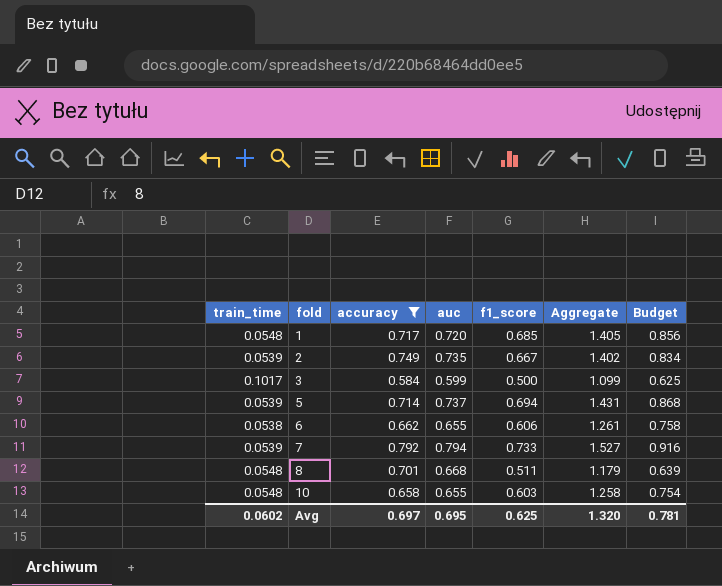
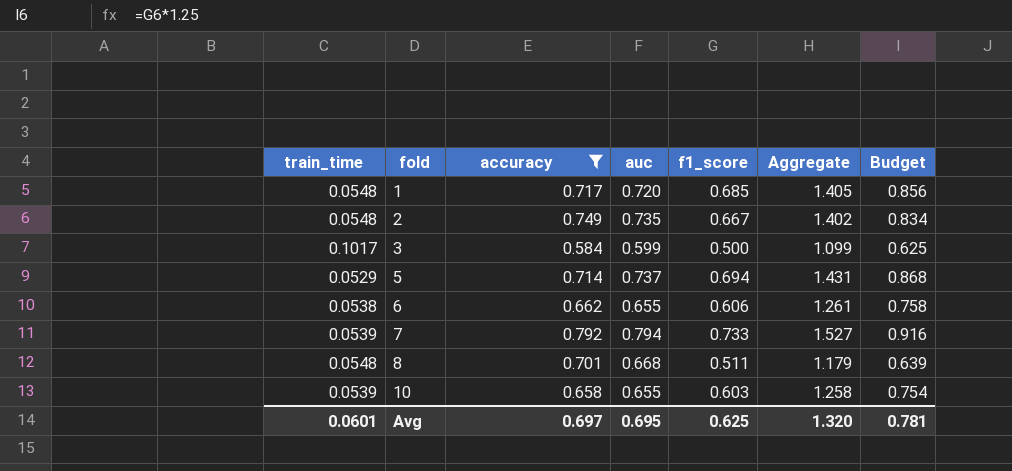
2 | train_time: 0.0539 -> 0.0548
5 | train_time: 0.0539 -> 0.0529
10 | train_time: 0.0548 -> 0.0539
Avg | train_time: 0.0602 -> 0.0601

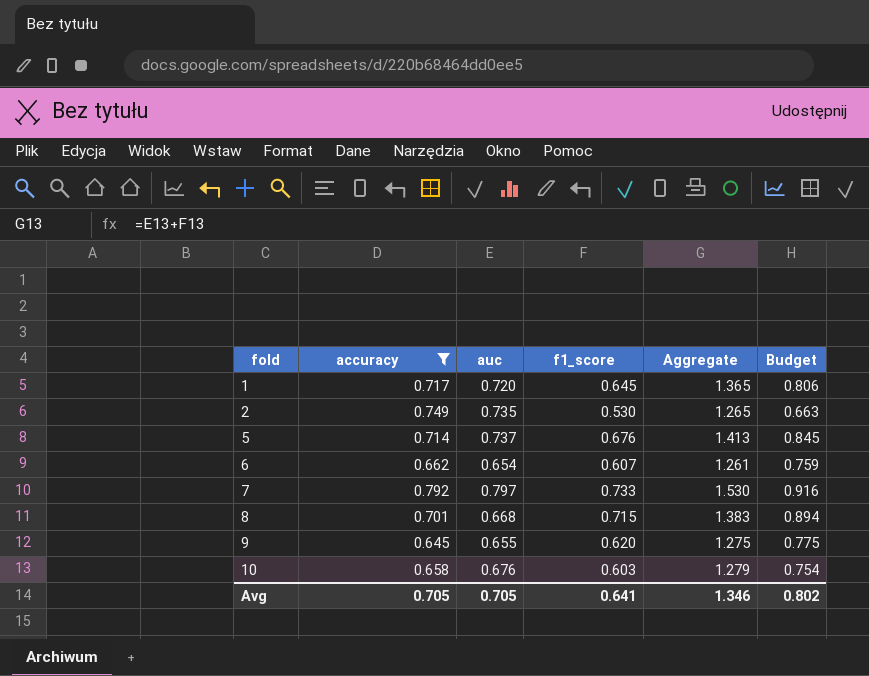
column train_time | position: 1 -> none
row 3: 0.1017 | 0.584 | 0.599 | 0.500 | 1.099 | 0.625 -> none
1 | f1_score: 0.685 -> 0.645
1 | Aggregate: 1.405 -> 1.365
1 | Budget: 0.856 -> 0.806
2 | f1_score: 0.667 -> 0.530
2 | Aggregate: 1.402 -> 1.265
2 | Budget: 0.834 -> 0.663
5 | f1_score: 0.694 -> 0.676
5 | Aggregate: 1.431 -> 1.413
5 | Budget: 0.868 -> 0.845
6 | auc: 0.655 -> 0.654
6 | f1_score: 0.606 -> 0.607
6 | Budget: 0.758 -> 0.759
7 | auc: 0.794 -> 0.797
7 | Aggregate: 1.527 -> 1.530
8 | f1_score: 0.511 -> 0.715
8 | Aggregate: 1.179 -> 1.383
8 | Budget: 0.639 -> 0.894
row 9: none -> 0.645 | 0.655 | 0.620 | 1.275 | 0.775
10 | auc: 0.655 -> 0.676
10 | Aggregate: 1.258 -> 1.279
Avg | accuracy: 0.697 -> 0.705
Avg | auc: 0.695 -> 0.705
Avg | f1_score: 0.625 -> 0.641
Avg | Aggregate: 1.320 -> 1.346
Avg | Budget: 0.781 -> 0.802

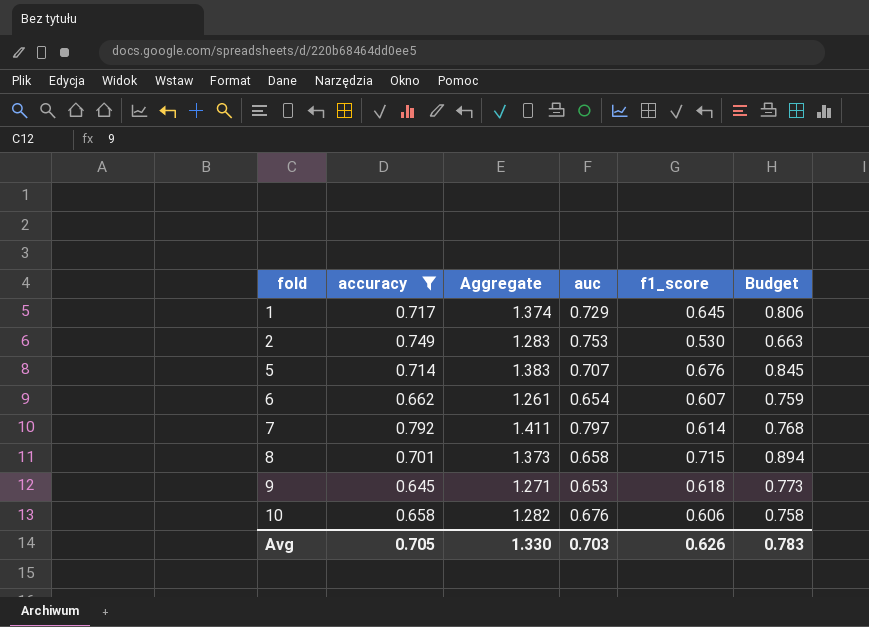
column Aggregate | position: 5 -> 3
1 | Aggregate: 1.365 -> 1.374
1 | auc: 0.720 -> 0.729
2 | Aggregate: 1.265 -> 1.283
2 | auc: 0.735 -> 0.753
5 | Aggregate: 1.413 -> 1.383
5 | auc: 0.737 -> 0.707
7 | Aggregate: 1.530 -> 1.411
7 | f1_score: 0.733 -> 0.614
7 | Budget: 0.916 -> 0.768
8 | Aggregate: 1.383 -> 1.373
8 | auc: 0.668 -> 0.658
9 | Aggregate: 1.275 -> 1.271
9 | auc: 0.655 -> 0.653
9 | f1_score: 0.620 -> 0.618
9 | Budget: 0.775 -> 0.773
10 | Aggregate: 1.279 -> 1.282
10 | f1_score: 0.603 -> 0.606
10 | Budget: 0.754 -> 0.758
Avg | Aggregate: 1.346 -> 1.330
Avg | auc: 0.705 -> 0.703
Avg | f1_score: 0.641 -> 0.626
Avg | Budget: 0.802 -> 0.783

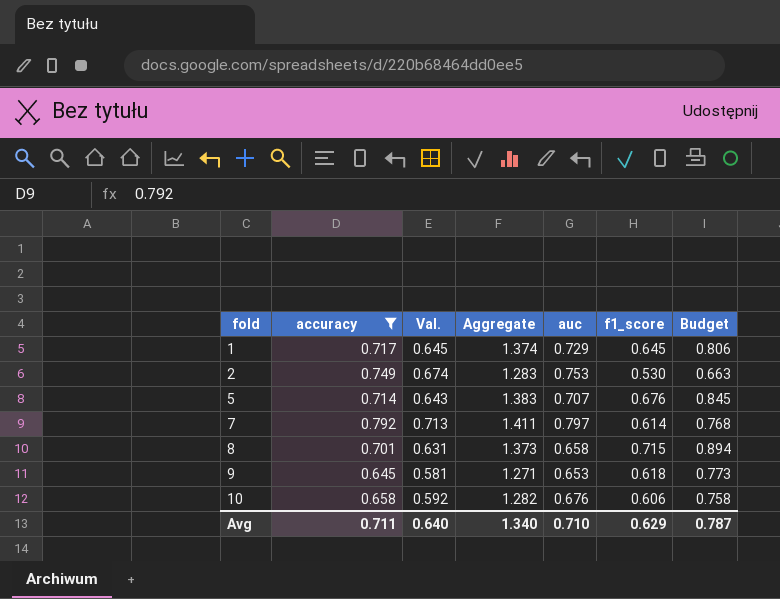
column Val. | formula: none -> [accuracy] * 0.9
row 6: 0.662 | 1.261 | 0.654 | 0.607 | 0.759 -> none
Avg | accuracy: 0.705 -> 0.711
Avg | Aggregate: 1.330 -> 1.340
Avg | auc: 0.703 -> 0.710
Avg | f1_score: 0.626 -> 0.629
Avg | Budget: 0.783 -> 0.787

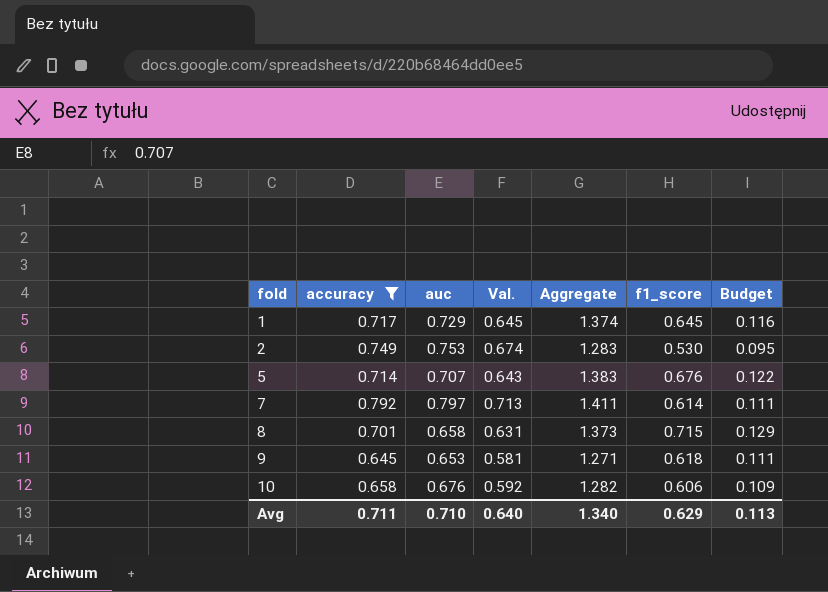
column auc | position: 5 -> 3
column Budget | formula: [f1_score] * 1.25 -> [f1_score] * 0.18
Avg | Budget: 0.787 -> 0.113

